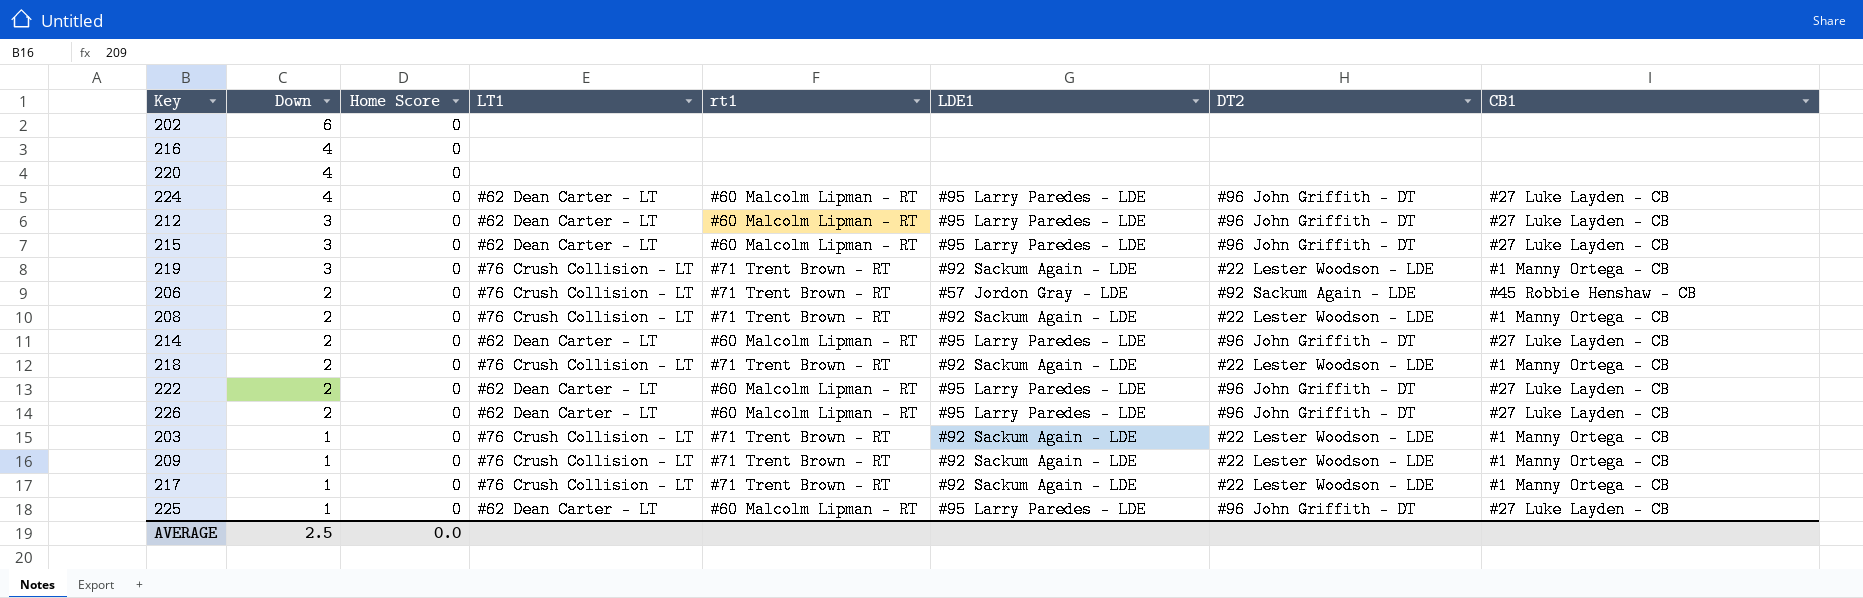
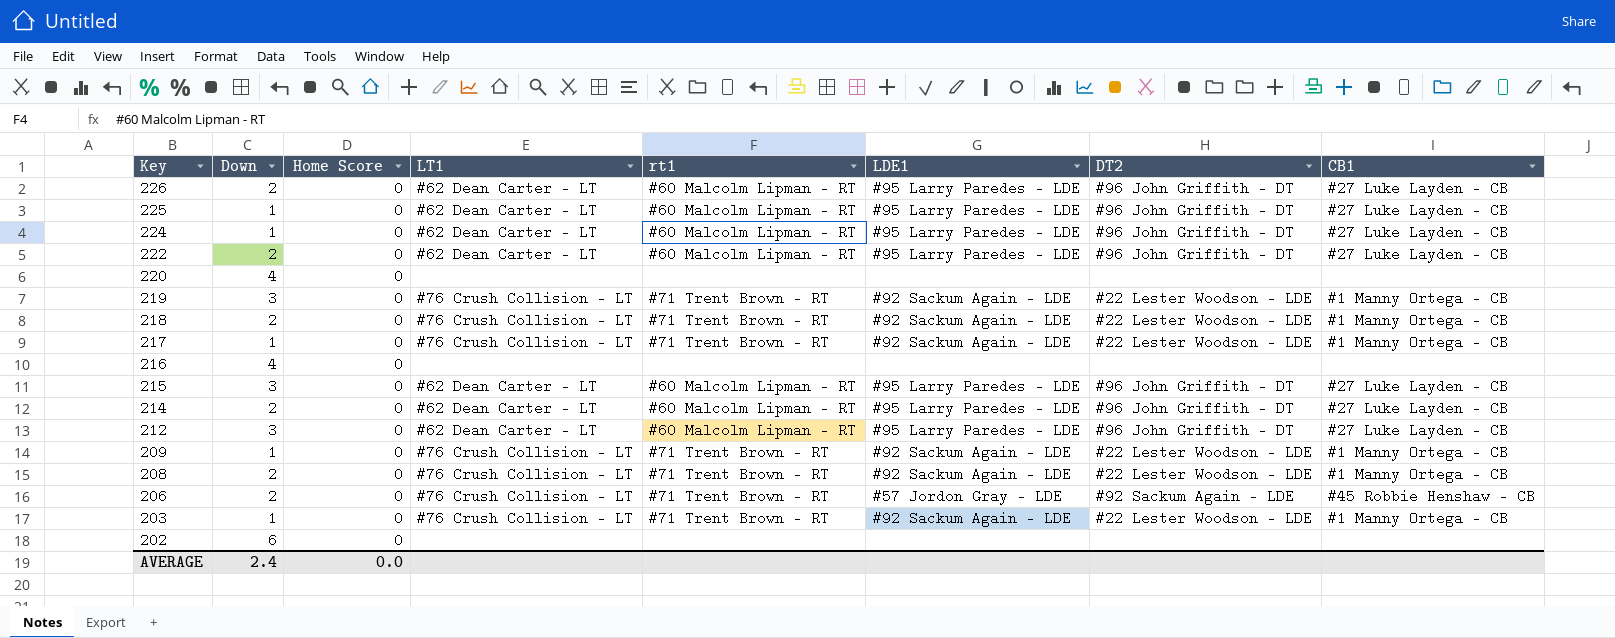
row order: Down descending -> Key descending
224 | Down: 4 -> 1
AVERAGE | Down: 2.5 -> 2.4

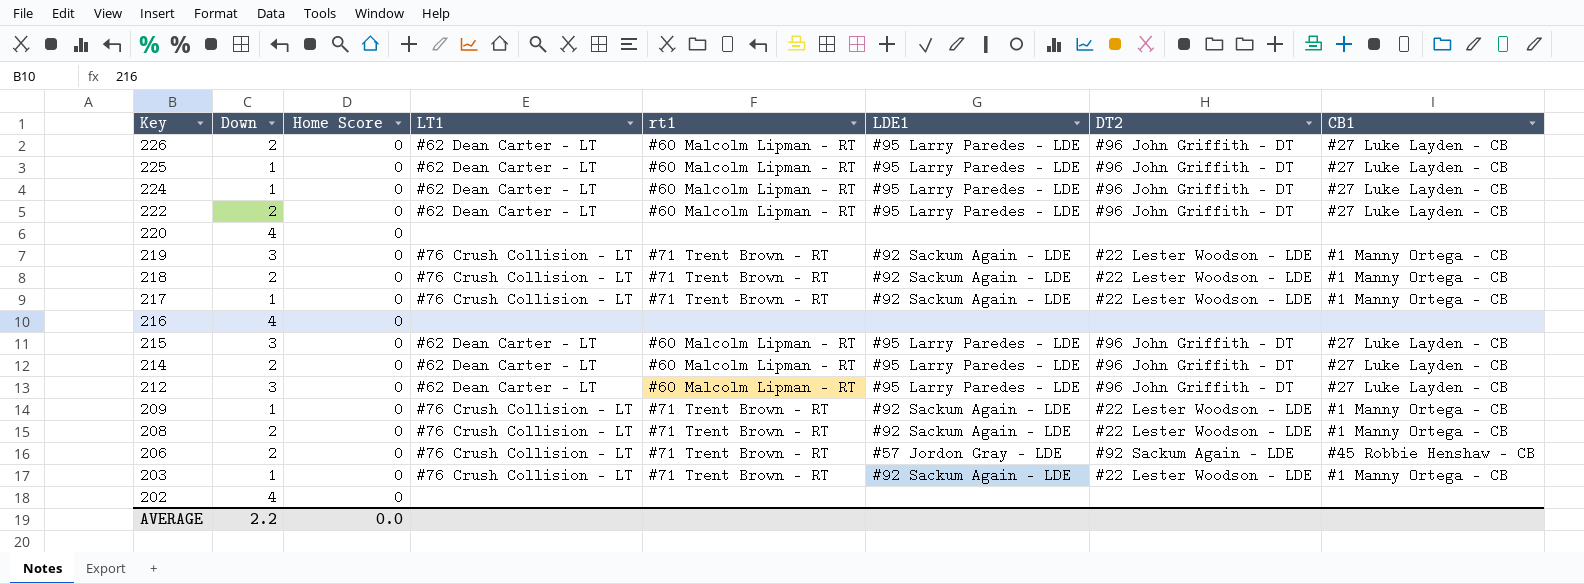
202 | Down: 6 -> 4
AVERAGE | Down: 2.4 -> 2.2

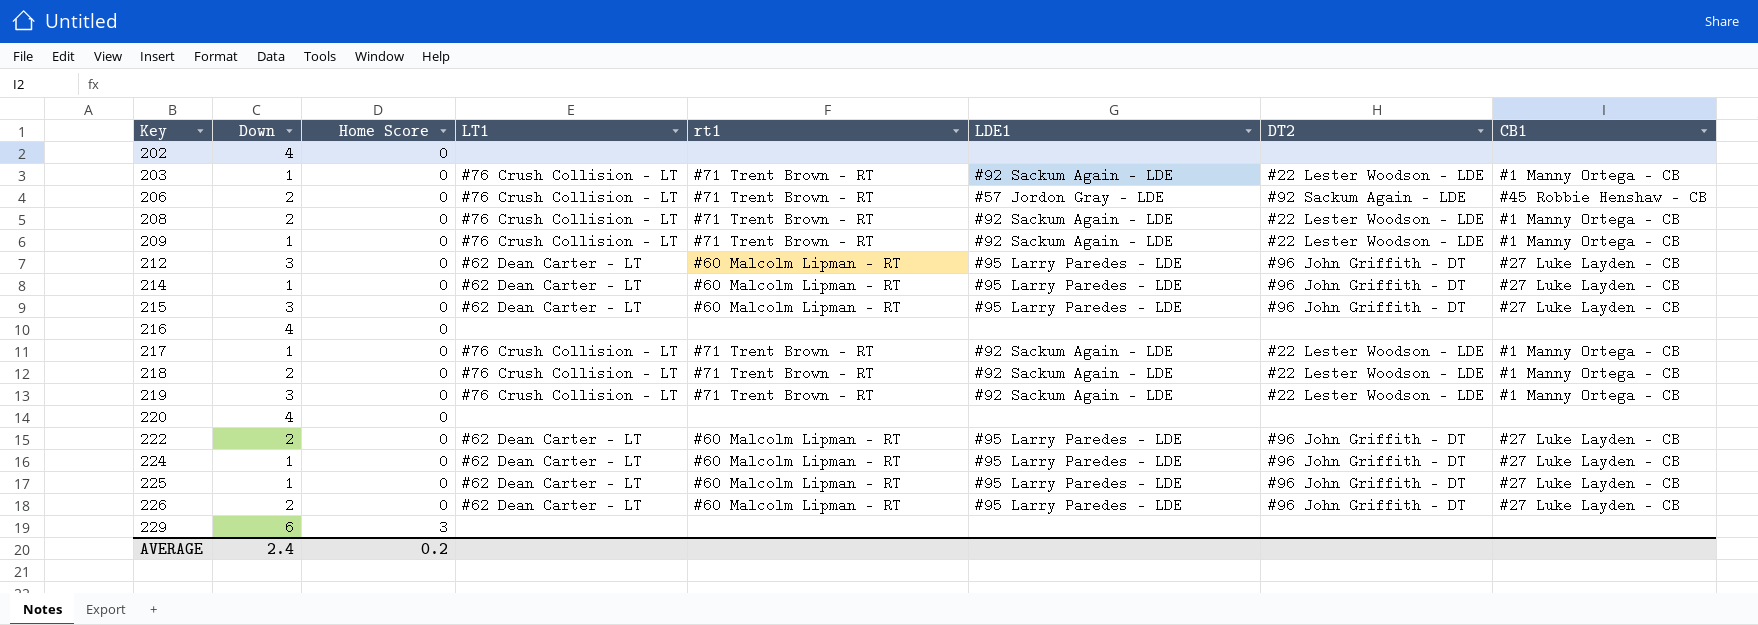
row order: Key descending -> Key ascending
214 | Down: 2 -> 1
row 229: none -> 6 | 3 | none | none | none | none | none
AVERAGE | Down: 2.2 -> 2.4
AVERAGE | Home Score: 0.0 -> 0.2

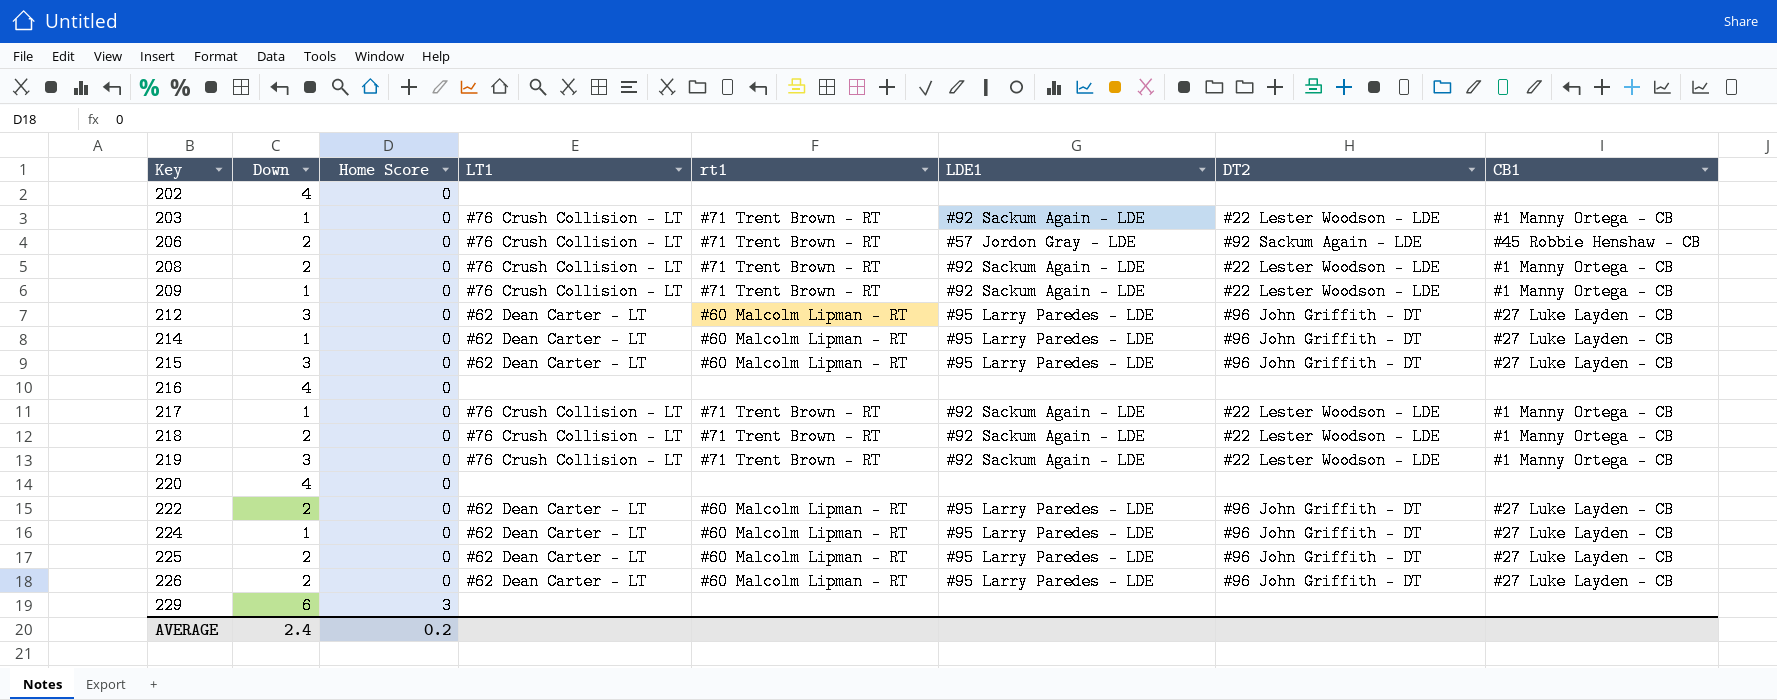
225 | Down: 1 -> 2

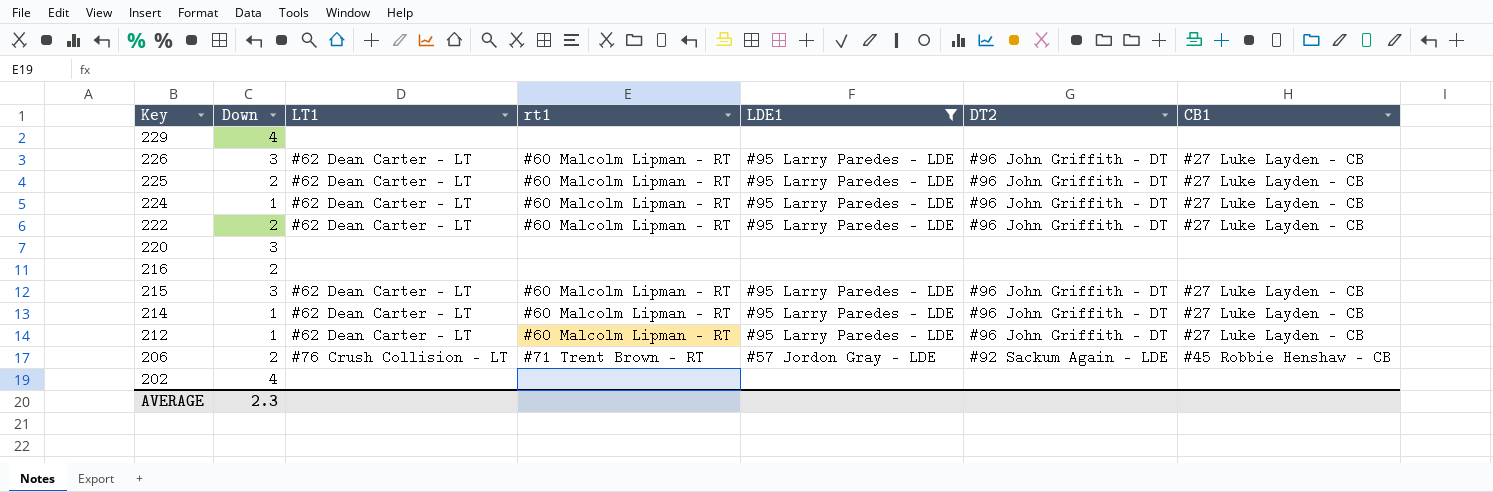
filter: none -> LDE1 != #92 Sackum Again - LDE
row order: Key ascending -> Key descending
column Home Score | position: 3 -> none
229 | Down: 6 -> 4
226 | Down: 2 -> 3
220 | Down: 4 -> 3
216 | Down: 4 -> 2
212 | Down: 3 -> 1
AVERAGE | Down: 2.4 -> 2.3

